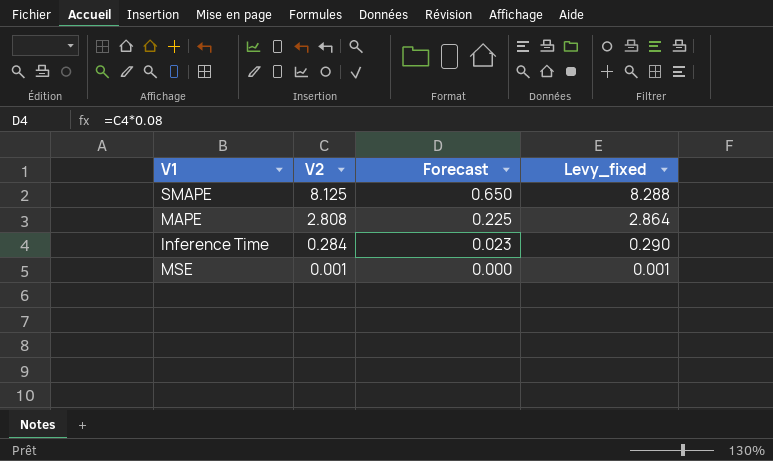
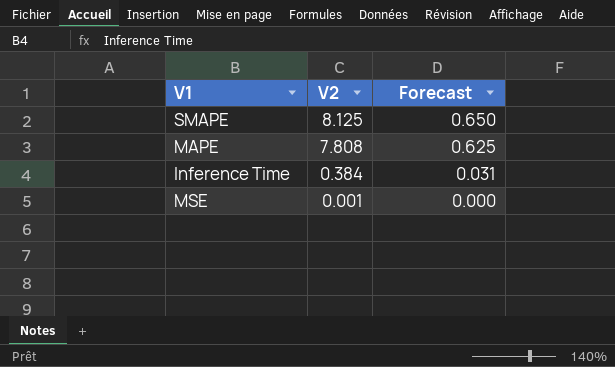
column Levy_fixed | formula: [V2] * 1.02 -> none
MAPE | V2: 2.808 -> 7.808
MAPE | Forecast: 0.225 -> 0.625
Inference Time | V2: 0.284 -> 0.384
Inference Time | Forecast: 0.023 -> 0.031

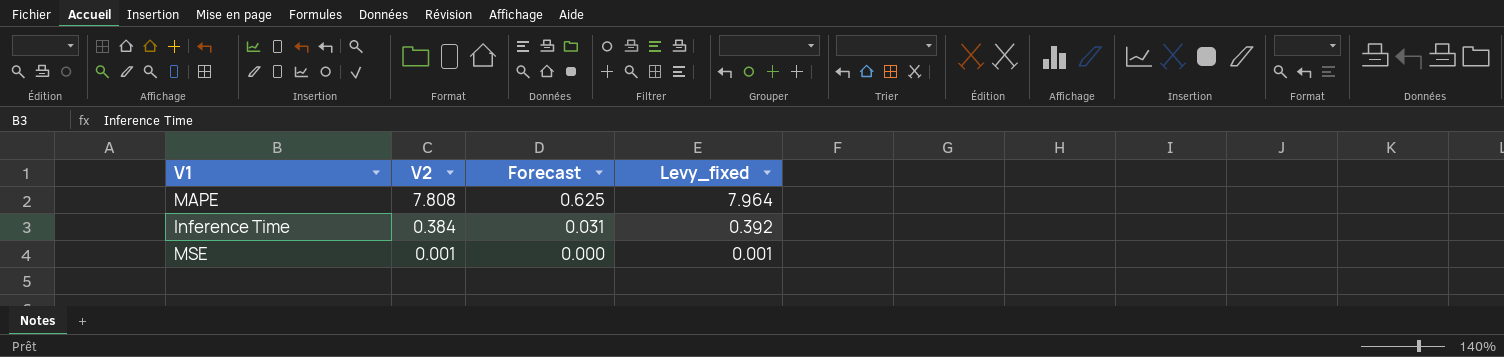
column Levy_fixed | formula: none -> [V2] * 1.02
row SMAPE: 8.125 | 0.650 -> none

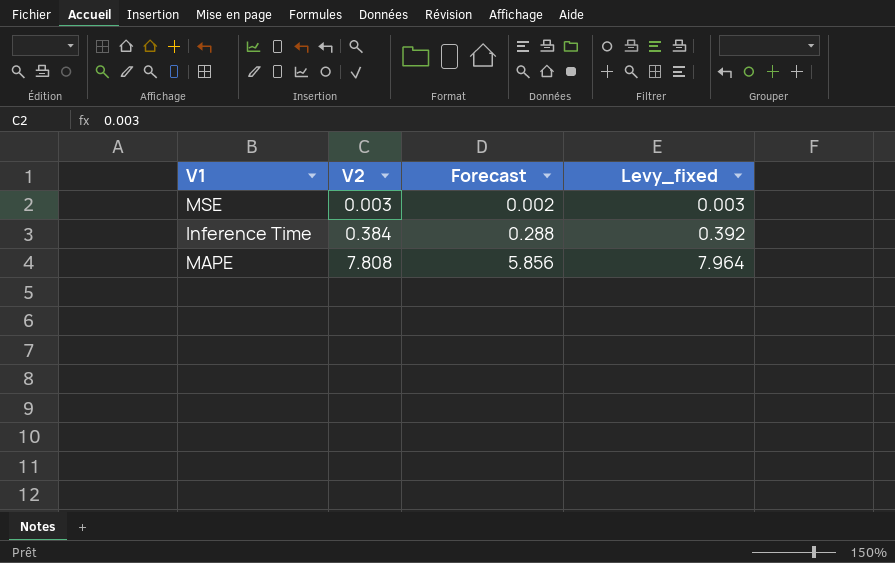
row order: V2 descending -> V2 ascending
column Forecast | formula: [V2] * 0.08 -> [V2] * 0.75
MSE | V2: 0.001 -> 0.003
MSE | Levy_fixed: 0.001 -> 0.003

